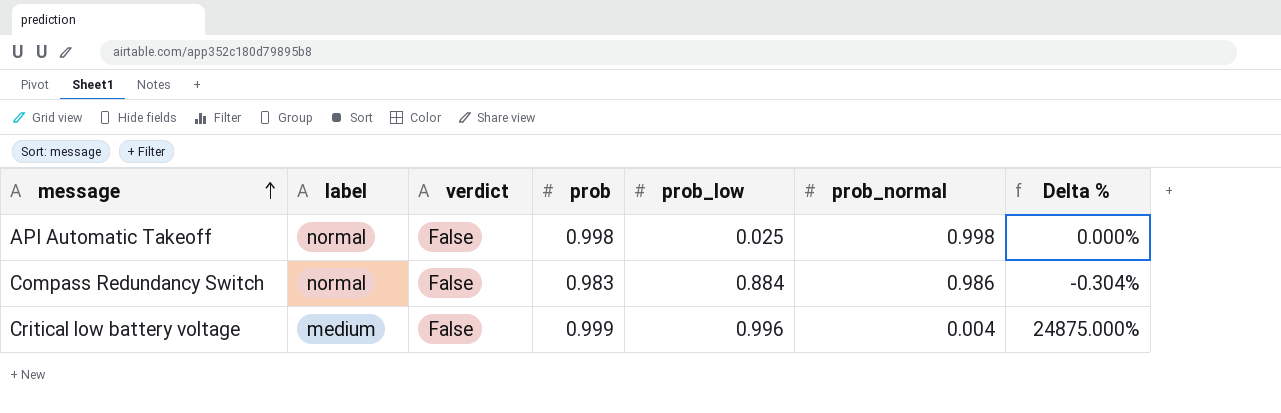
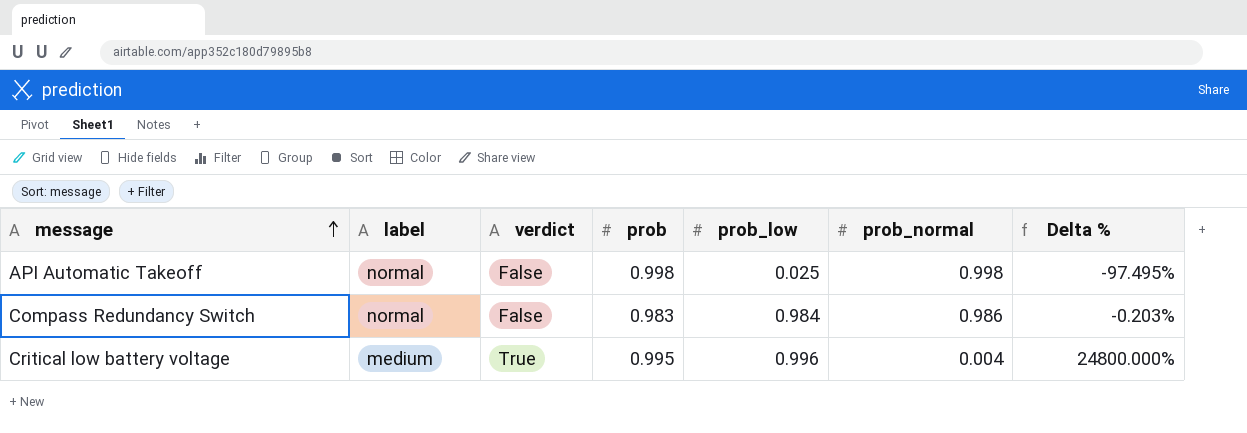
column Delta % | formula: ([prob] - [prob_normal]) / [prob_normal] -> ([prob_low] - [prob_normal]) / [prob_normal]
Compass Redundancy Switch | prob_low: 0.884 -> 0.984
Critical low battery voltage | verdict: False -> True
Critical low battery voltage | prob: 0.999 -> 0.995

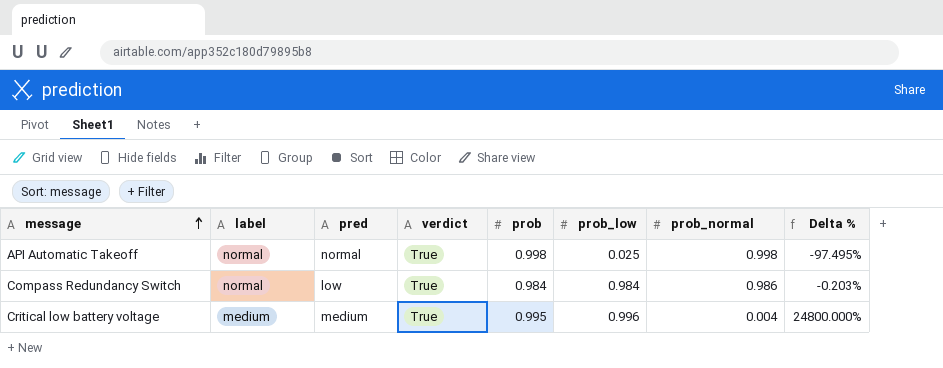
column pred | position: none -> 3
API Automatic Takeoff | verdict: False -> True
Compass Redundancy Switch | verdict: False -> True
Compass Redundancy Switch | prob: 0.983 -> 0.984

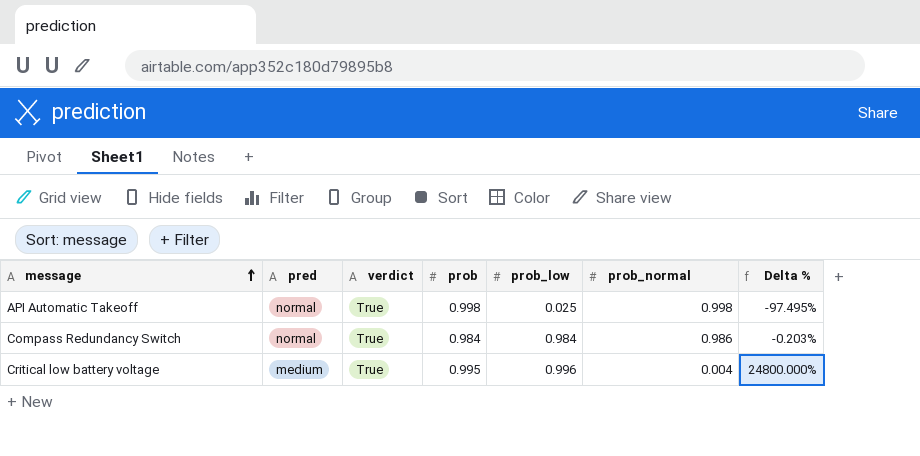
column label | position: 2 -> none
Compass Redundancy Switch | pred: low -> normal

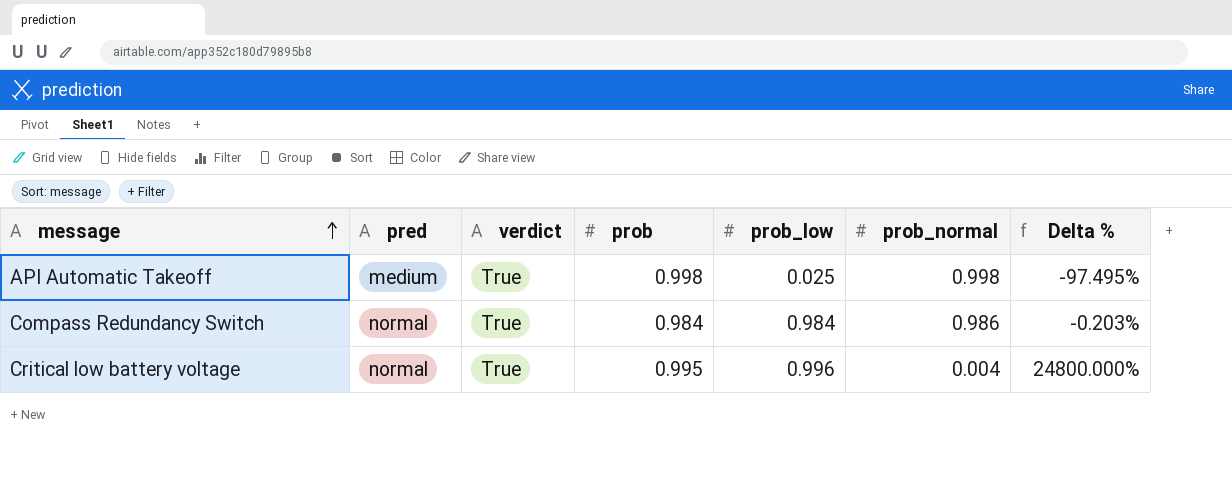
API Automatic Takeoff | pred: normal -> medium
Critical low battery voltage | pred: medium -> normal

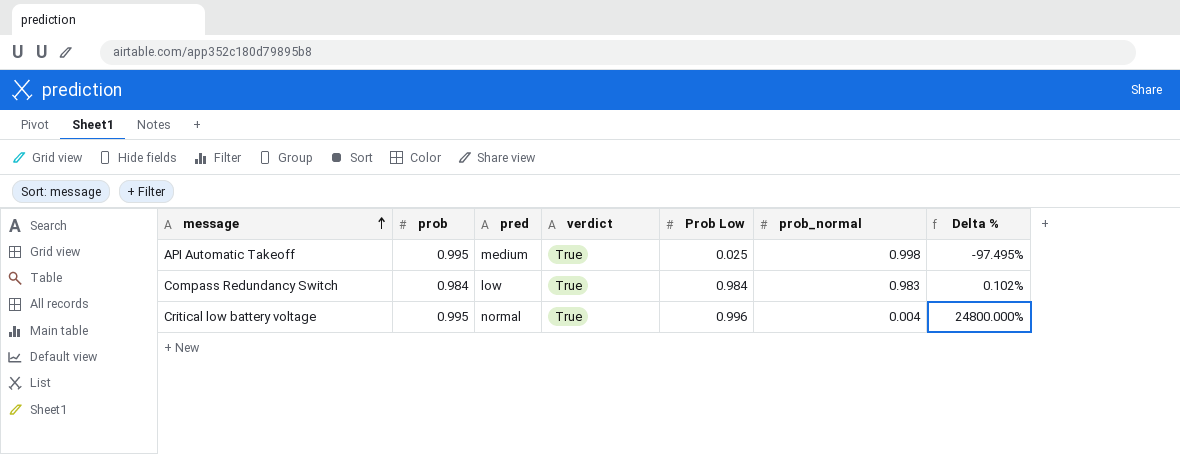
column prob | position: 4 -> 2
column name: prob_low -> Prob Low
API Automatic Takeoff | prob: 0.998 -> 0.995
Compass Redundancy Switch | pred: normal -> low
Compass Redundancy Switch | prob_normal: 0.986 -> 0.983
Compass Redundancy Switch | Delta %: -0.203% -> 0.102%

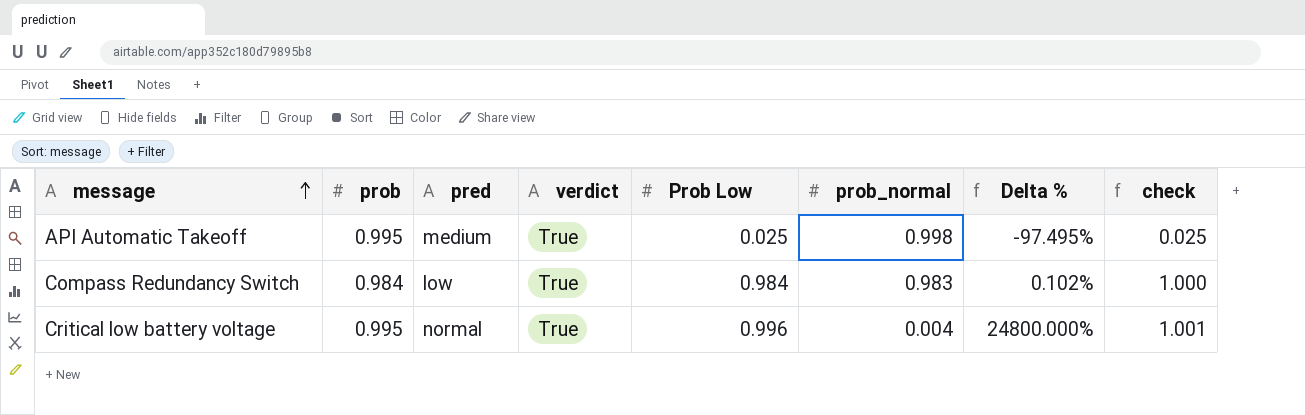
column check | formula: none -> [Prob Low] / [prob]

